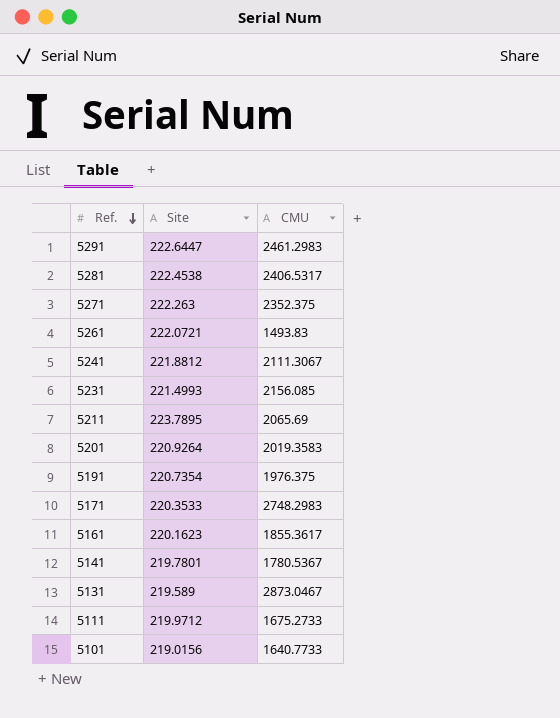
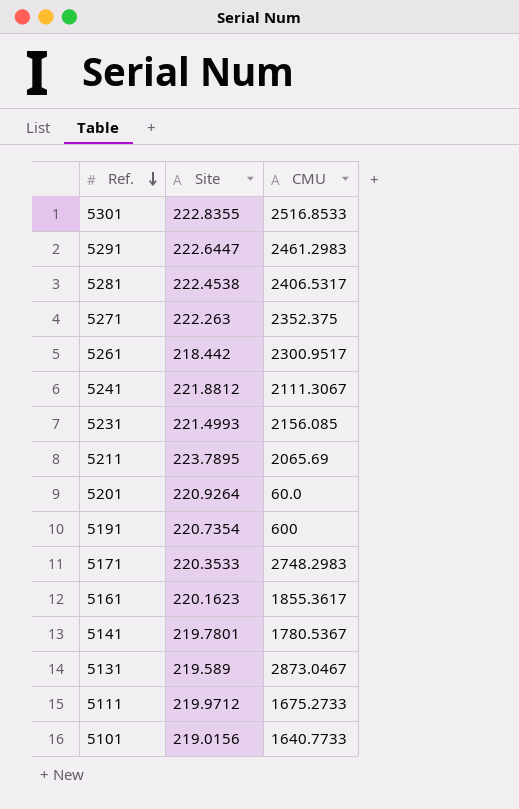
row 5301: none -> 222.8355 | 2516.8533
5261 | Site: 222.0721 -> 218.442
5261 | CMU: 1493.83 -> 2300.9517
5201 | CMU: 2019.3583 -> 60.0
5191 | CMU: 1976.375 -> 600

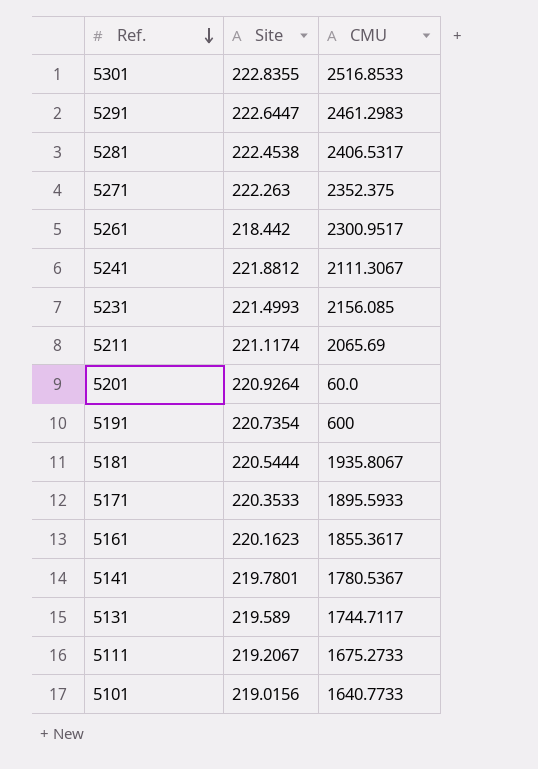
5211 | Site: 223.7895 -> 221.1174
row 5181: none -> 220.5444 | 1935.8067
5171 | CMU: 2748.2983 -> 1895.5933
5131 | CMU: 2873.0467 -> 1744.7117
5111 | Site: 219.9712 -> 219.2067

